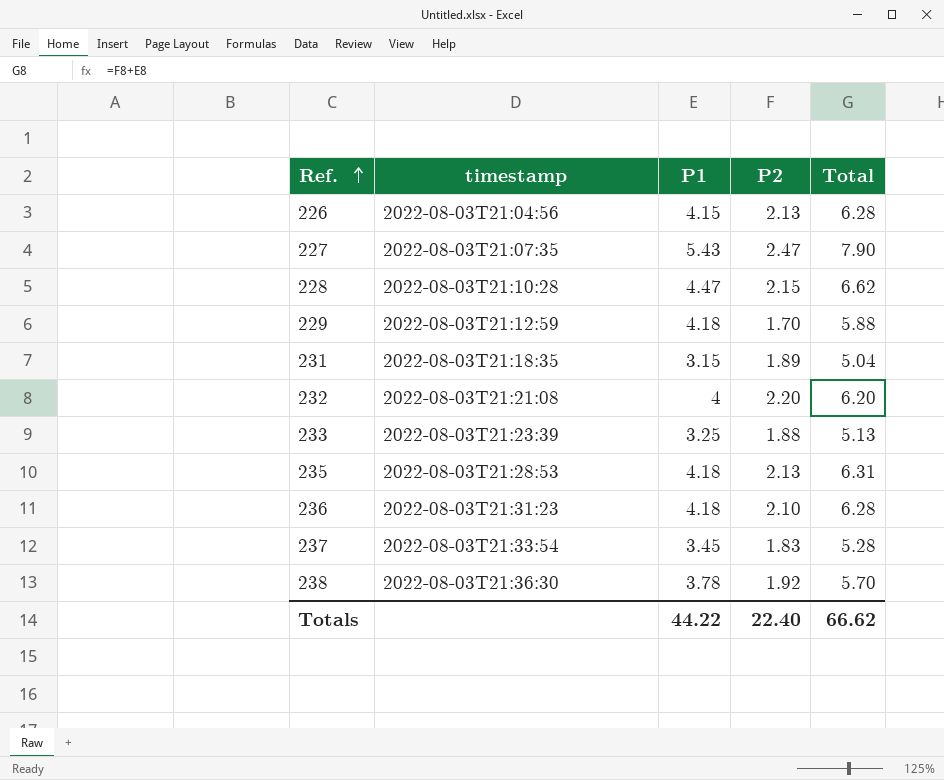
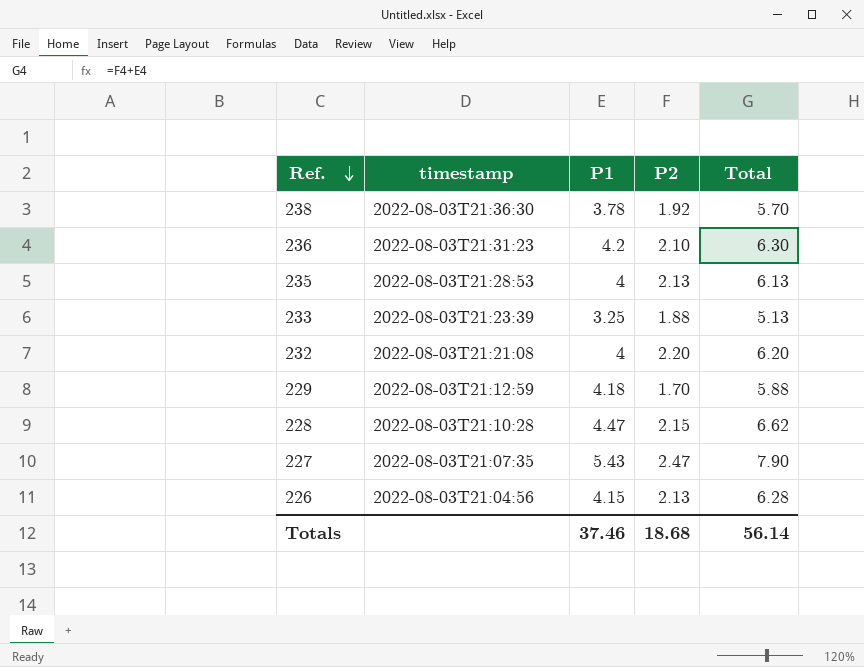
row order: Ref. ascending -> Ref. descending
row 231: 2022-08-03T21:18:35 | 3.15 | 1.89 | 5.04 -> none
row 237: 2022-08-03T21:33:54 | 3.45 | 1.83 | 5.28 -> none
236 | P1: 4.18 -> 4.2
236 | Total: 6.28 -> 6.30
235 | P1: 4.18 -> 4
235 | Total: 6.31 -> 6.13
Totals | P1: 44.22 -> 37.46
Totals | P2: 22.40 -> 18.68
Totals | Total: 66.62 -> 56.14

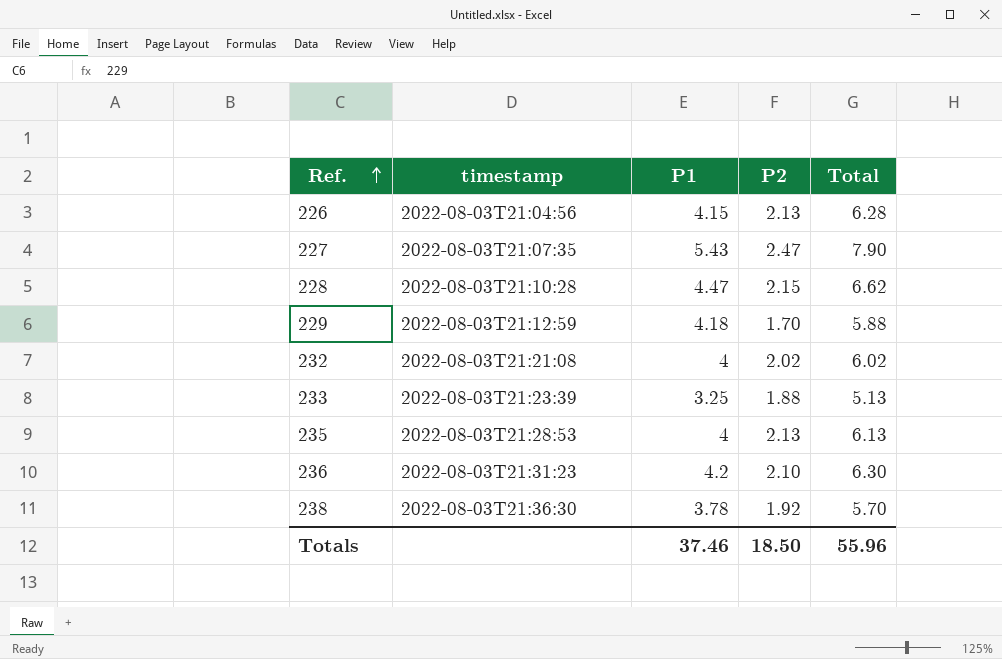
row order: Ref. descending -> Ref. ascending
232 | P2: 2.20 -> 2.02
232 | Total: 6.20 -> 6.02
Totals | P2: 18.68 -> 18.50
Totals | Total: 56.14 -> 55.96

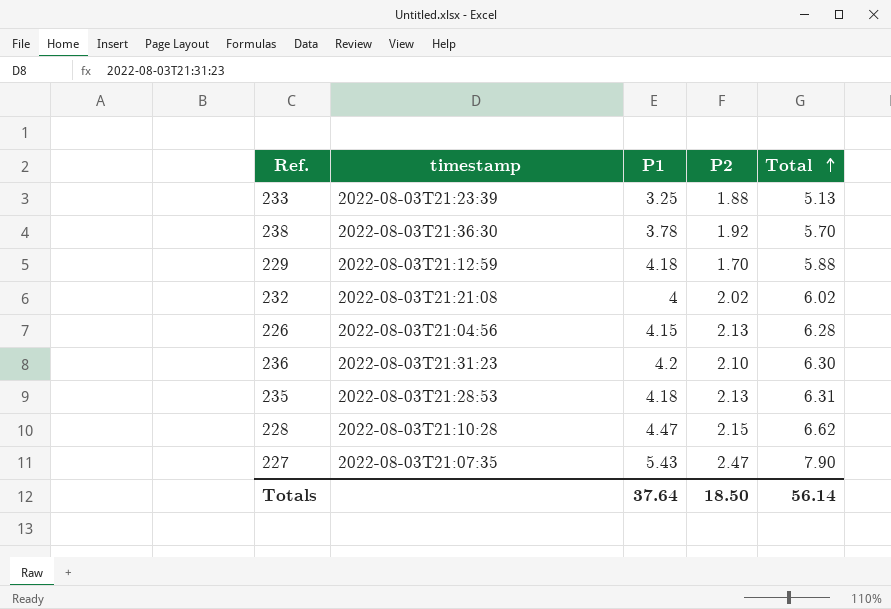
row order: Ref. ascending -> Total ascending
235 | P1: 4 -> 4.18
235 | Total: 6.13 -> 6.31
Totals | P1: 37.46 -> 37.64
Totals | Total: 55.96 -> 56.14

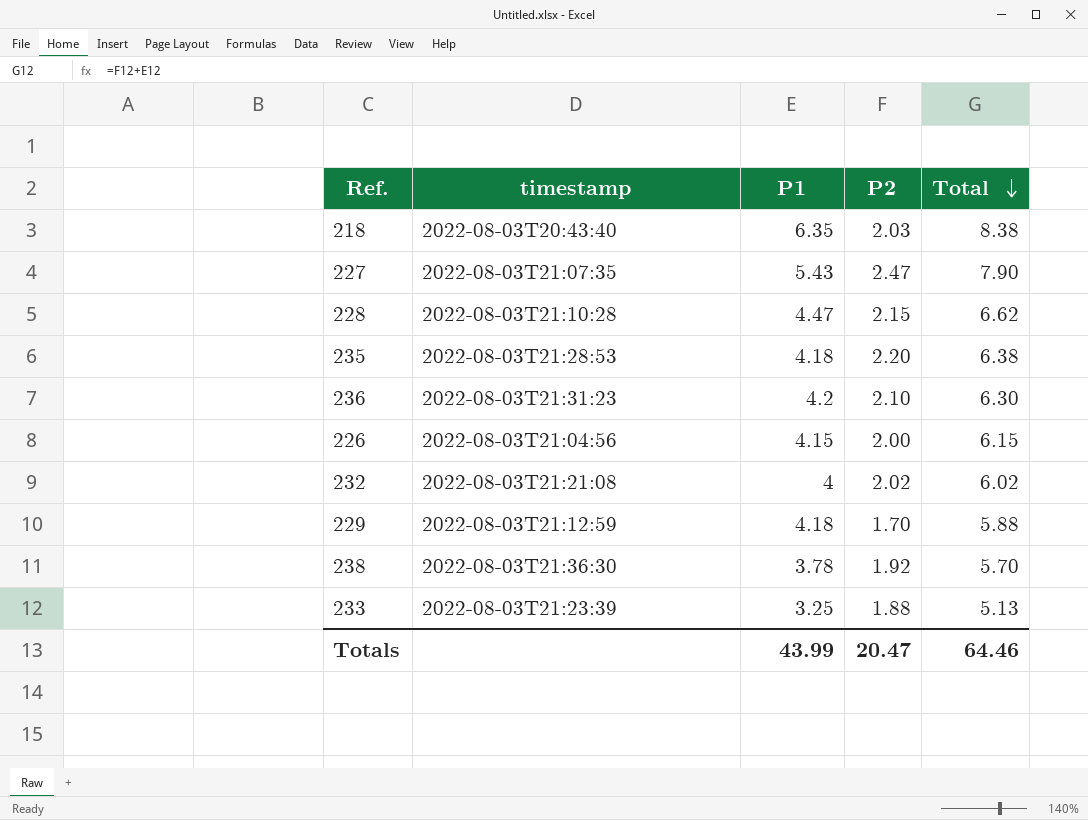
row order: Total ascending -> Total descending
row 218: none -> 2022-08-03T20:43:40 | 6.35 | 2.03 | 8.38
235 | P2: 2.13 -> 2.20
235 | Total: 6.31 -> 6.38
226 | P2: 2.13 -> 2.00
226 | Total: 6.28 -> 6.15
Totals | P1: 37.64 -> 43.99
Totals | P2: 18.50 -> 20.47
Totals | Total: 56.14 -> 64.46

